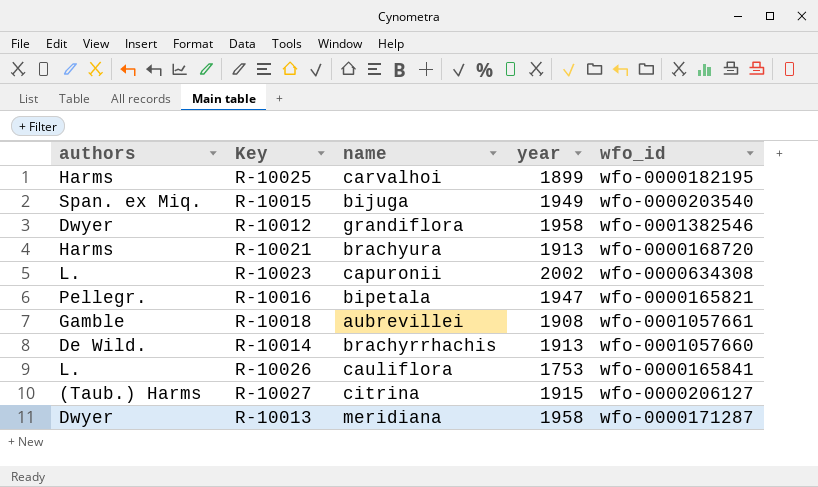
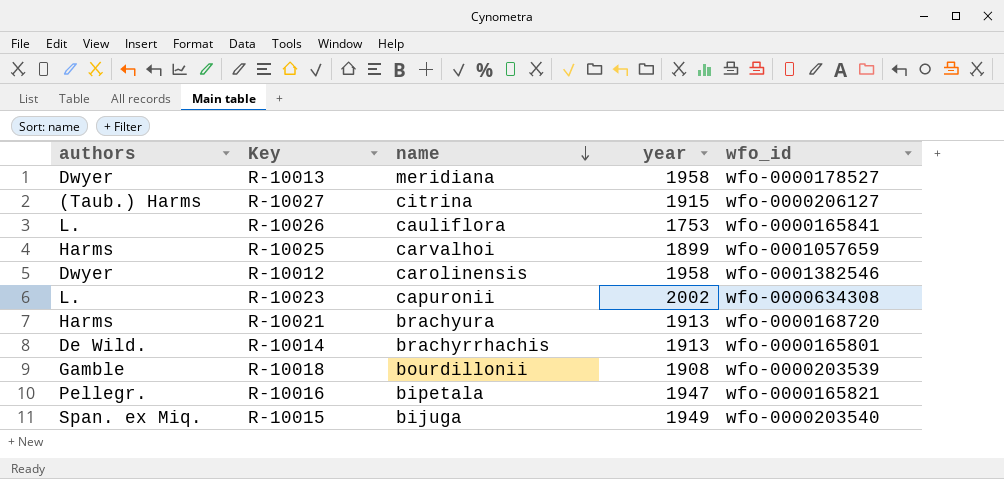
row order: none -> name descending
R-10013 | wfo_id: wfo-0000171287 -> wfo-0000178527
R-10025 | wfo_id: wfo-0000182195 -> wfo-0001057659
R-10012 | name: grandiflora -> carolinensis
R-10014 | wfo_id: wfo-0001057660 -> wfo-0000165801
R-10018 | name: aubrevillei -> bourdillonii
R-10018 | wfo_id: wfo-0001057661 -> wfo-0000203539

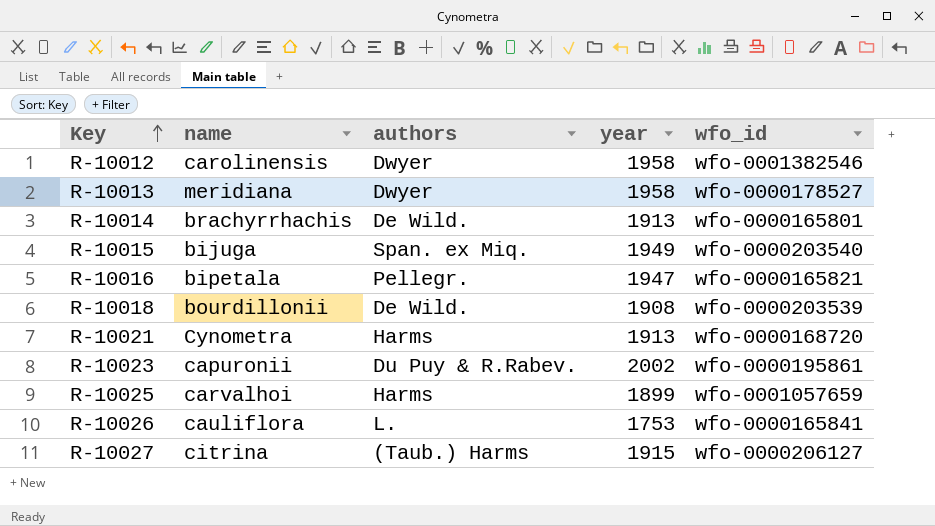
row order: name descending -> Key ascending
column authors | position: 1 -> 3
R-10018 | authors: Gamble -> De Wild.
R-10021 | name: brachyura -> Cynometra
R-10023 | authors: L. -> Du Puy & R.Rabev.
R-10023 | wfo_id: wfo-0000634308 -> wfo-0000195861

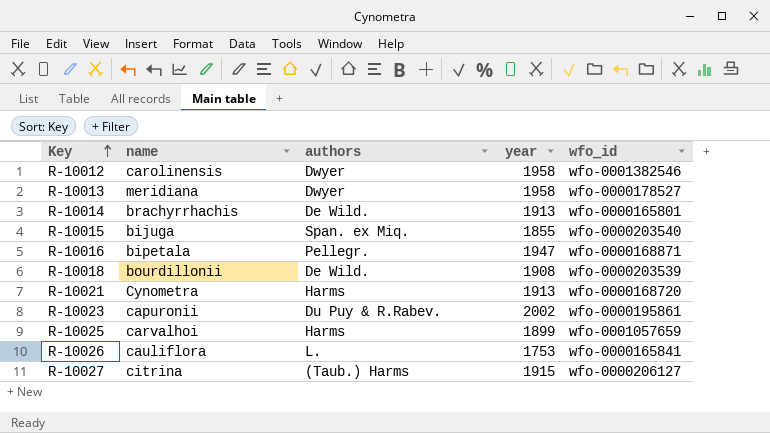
R-10015 | year: 1949 -> 1855
R-10016 | wfo_id: wfo-0000165821 -> wfo-0000168871

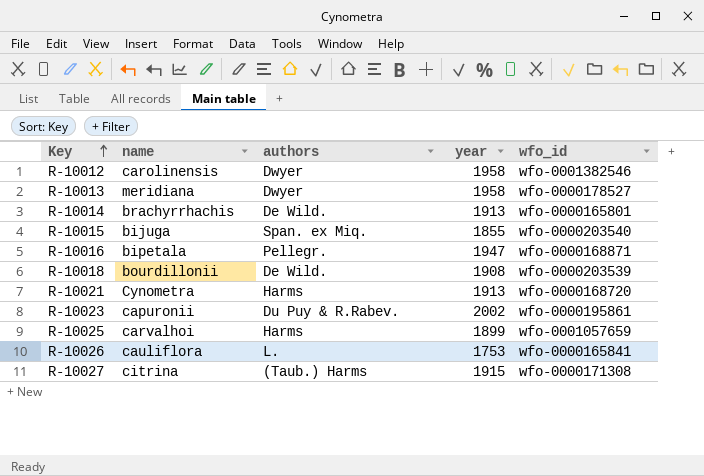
R-10027 | wfo_id: wfo-0000206127 -> wfo-0000171308

